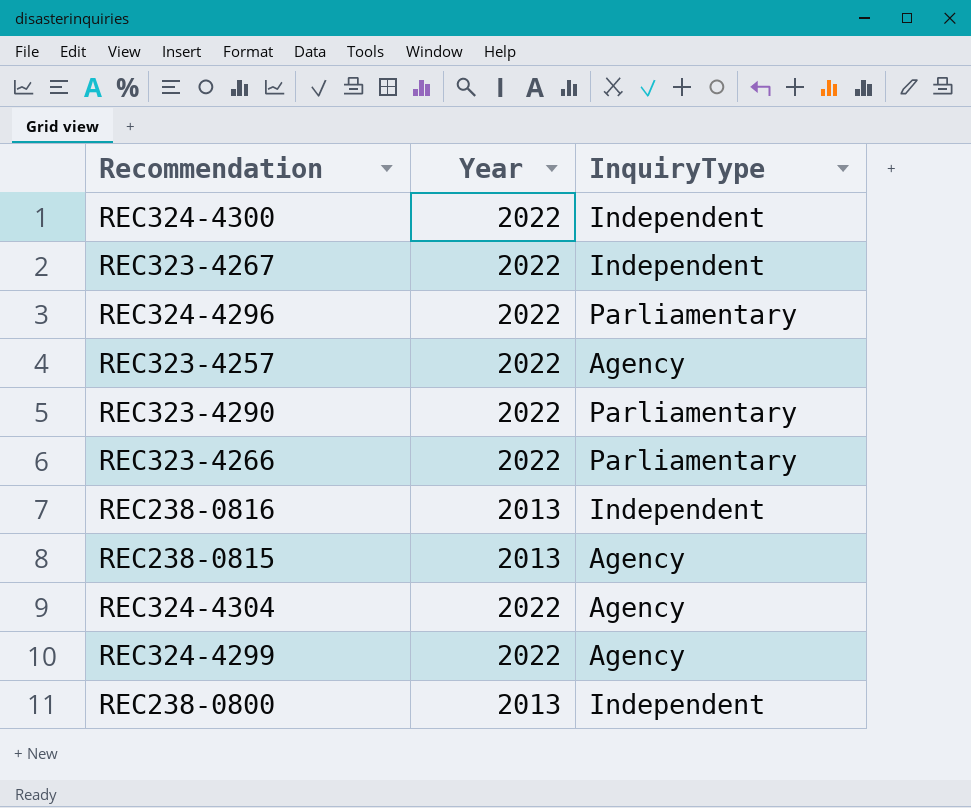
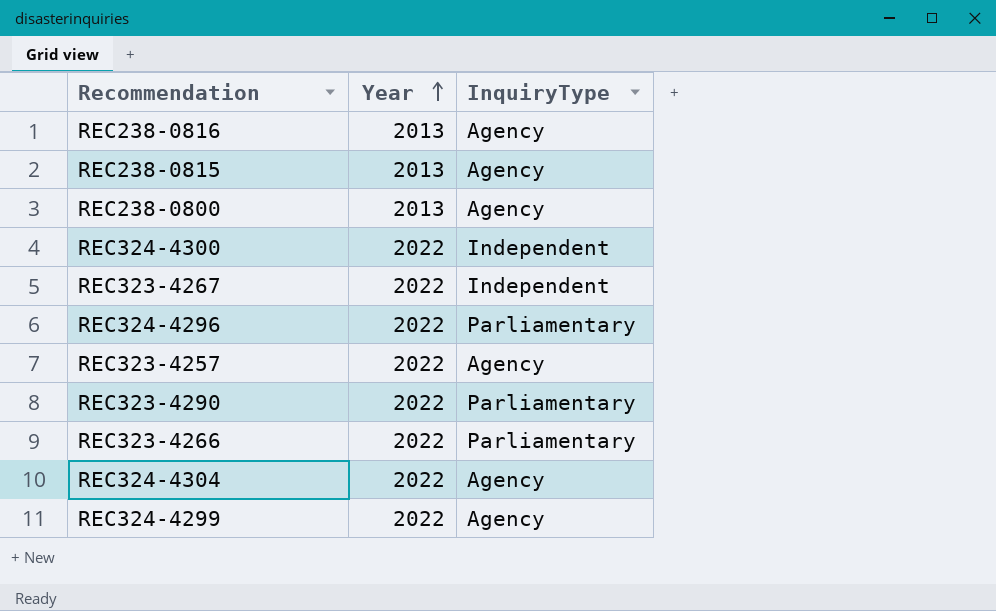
row order: none -> Year ascending
REC238-0816 | InquiryType: Independent -> Agency
REC238-0800 | InquiryType: Independent -> Agency

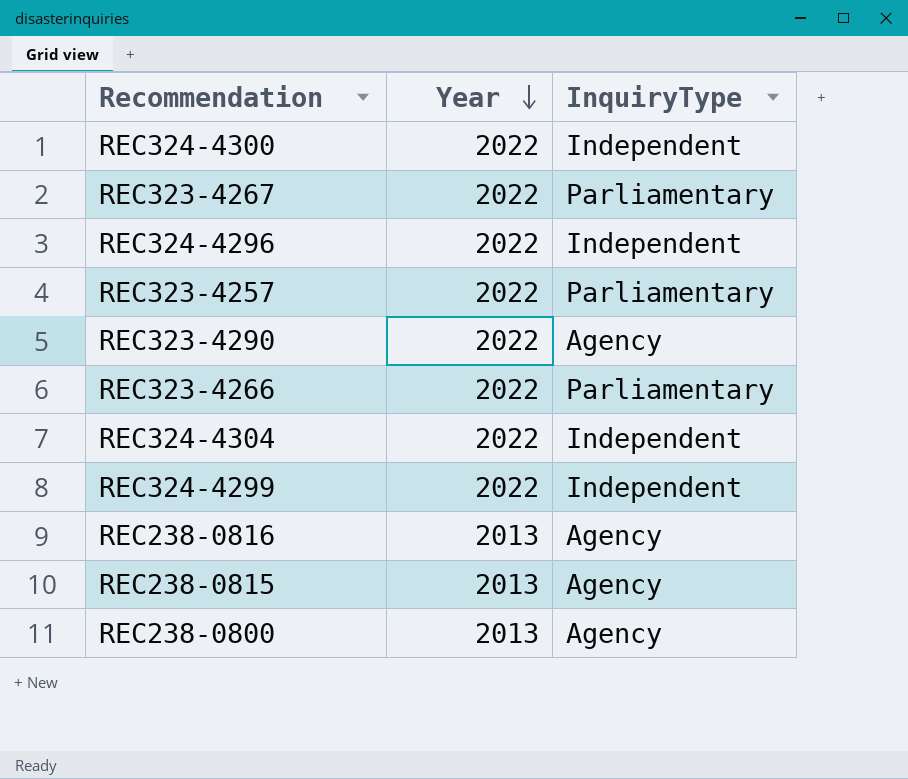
row order: Year ascending -> Year descending
REC323-4267 | InquiryType: Independent -> Parliamentary
REC324-4296 | InquiryType: Parliamentary -> Independent
REC323-4257 | InquiryType: Agency -> Parliamentary
REC323-4290 | InquiryType: Parliamentary -> Agency
REC324-4304 | InquiryType: Agency -> Independent
REC324-4299 | InquiryType: Agency -> Independent

